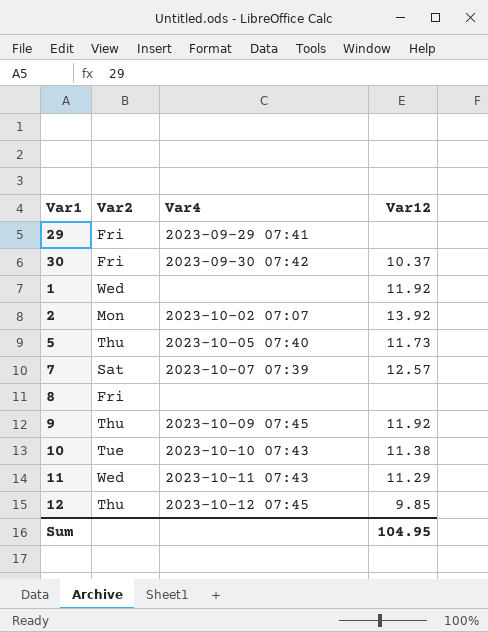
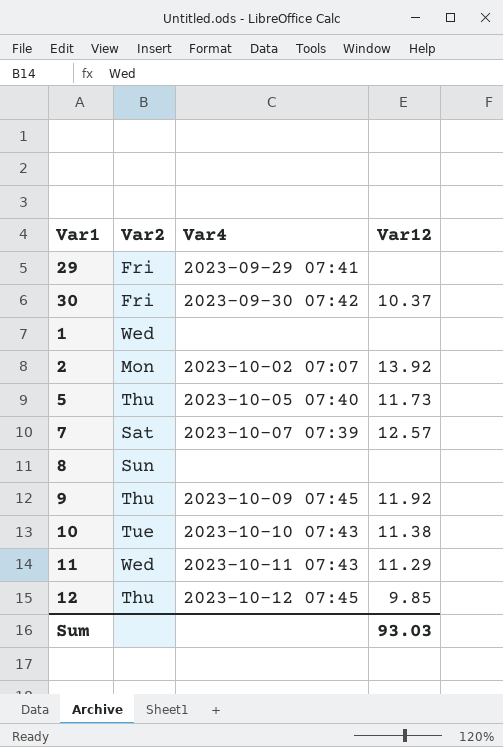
1 | Var12: 11.92 -> none
8 | Var2: Fri -> Sun
Sum | Var12: 104.95 -> 93.03

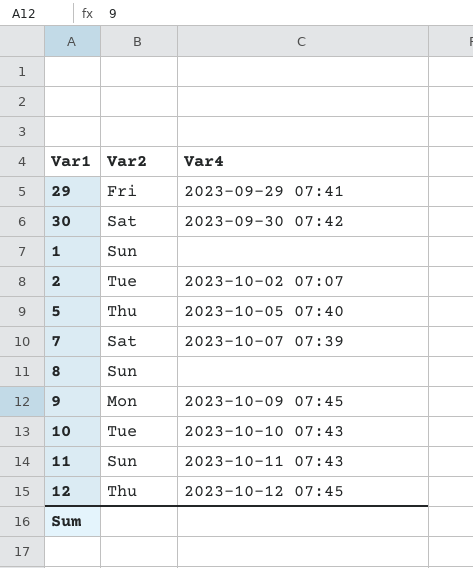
column Var12 | position: 4 -> none
30 | Var2: Fri -> Sat
1 | Var2: Wed -> Sun
2 | Var2: Mon -> Tue
9 | Var2: Thu -> Mon
11 | Var2: Wed -> Sun

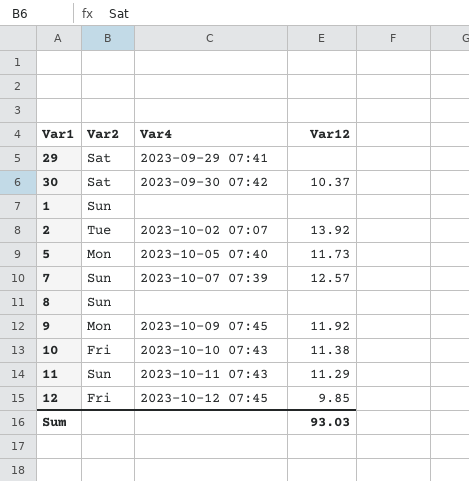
column Var12 | position: none -> 4
29 | Var2: Fri -> Sat
5 | Var2: Thu -> Mon
7 | Var2: Sat -> Sun
10 | Var2: Tue -> Fri
12 | Var2: Thu -> Fri

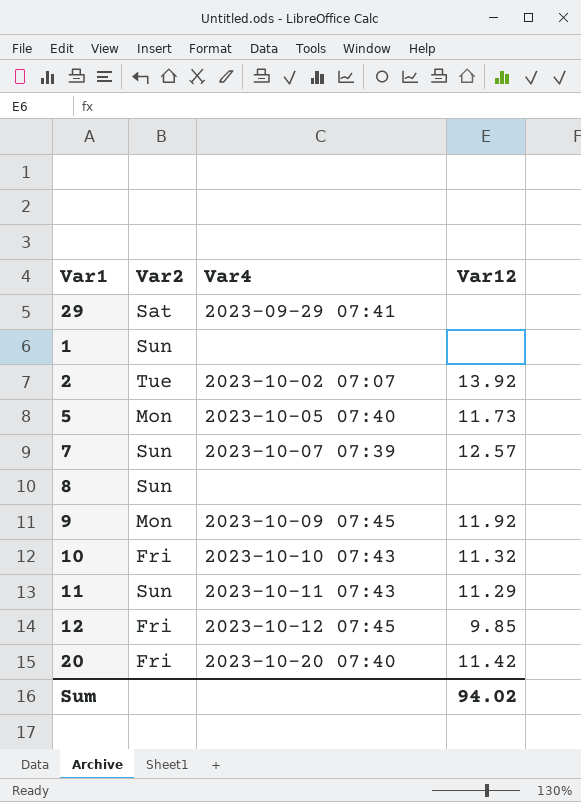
row 30: Sat | 2023-09-30 07:42 | 10.37 -> none
10 | Var12: 11.38 -> 11.32
row 20: none -> Fri | 2023-10-20 07:40 | 11.42
Sum | Var12: 93.03 -> 94.02

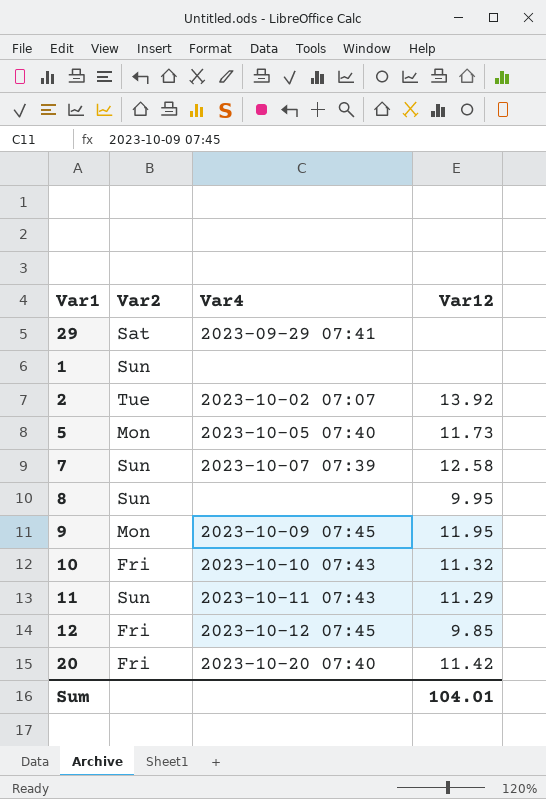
7 | Var12: 12.57 -> 12.58
8 | Var12: none -> 9.95
9 | Var12: 11.92 -> 11.95
Sum | Var12: 94.02 -> 104.01

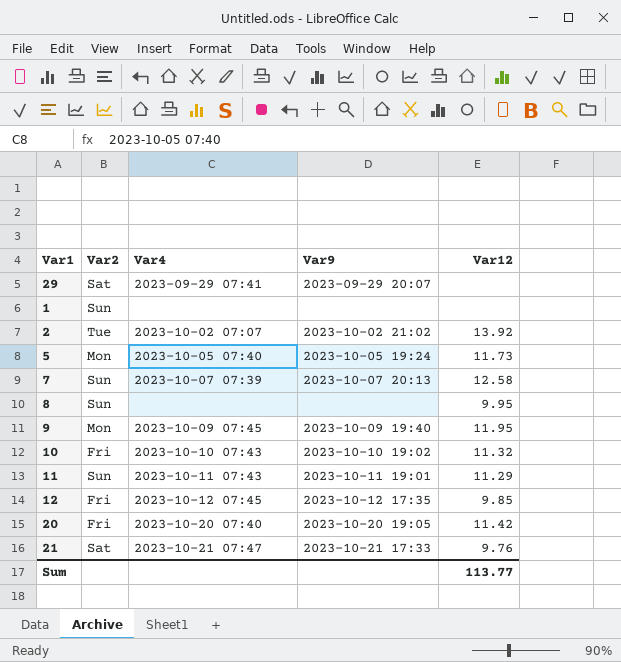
column Var9 | position: none -> 4
row 21: none -> Sat | 2023-10-21 07:47 | 2023-10-21 17:33 | 9.76
Sum | Var12: 104.01 -> 113.77

